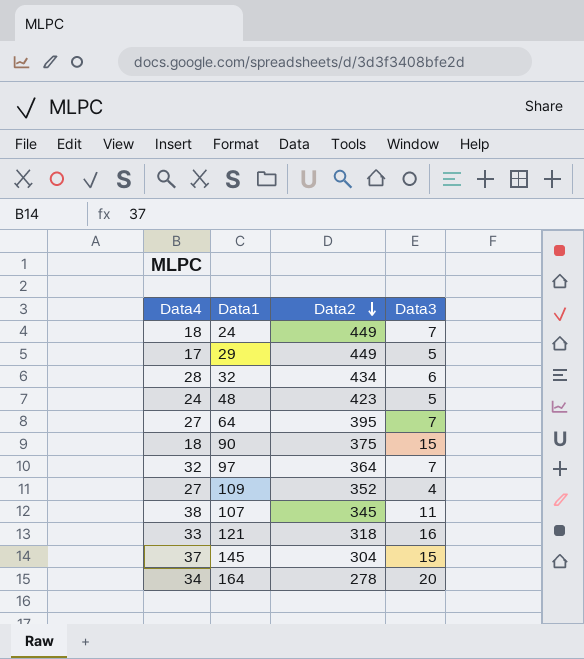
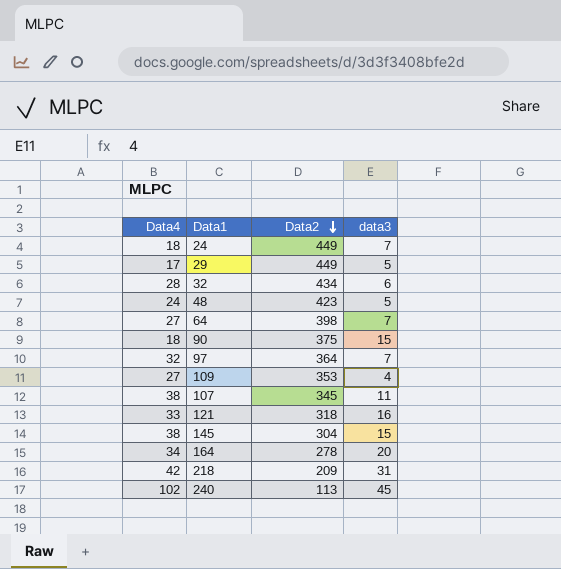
column name: Data3 -> data3
64 | Data2: 395 -> 398
109 | Data2: 352 -> 353
145 | Data4: 37 -> 38
row 218: none -> 42 | 209 | 31
row 240: none -> 102 | 113 | 45

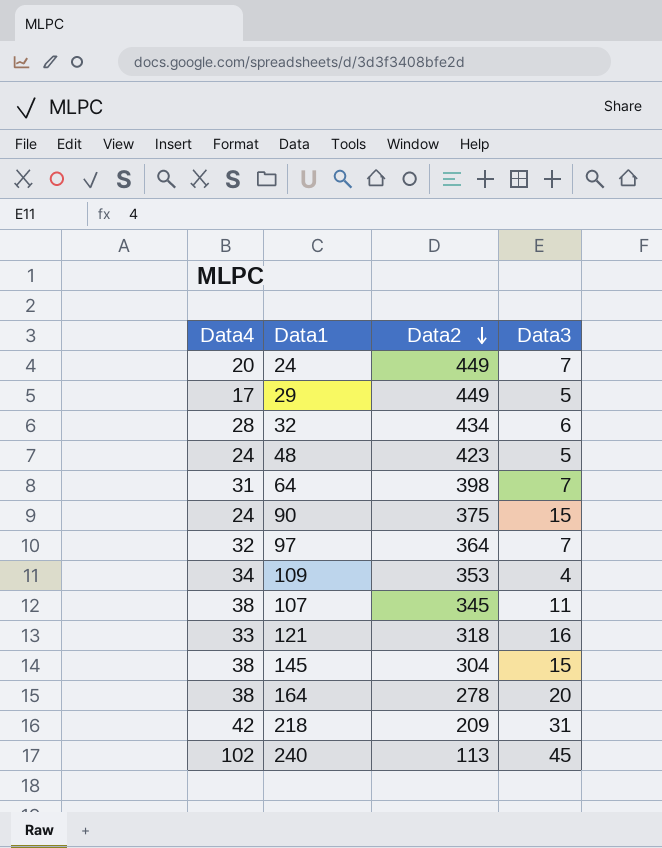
column name: data3 -> Data3
24 | Data4: 18 -> 20
64 | Data4: 27 -> 31
90 | Data4: 18 -> 24
109 | Data4: 27 -> 34
164 | Data4: 34 -> 38

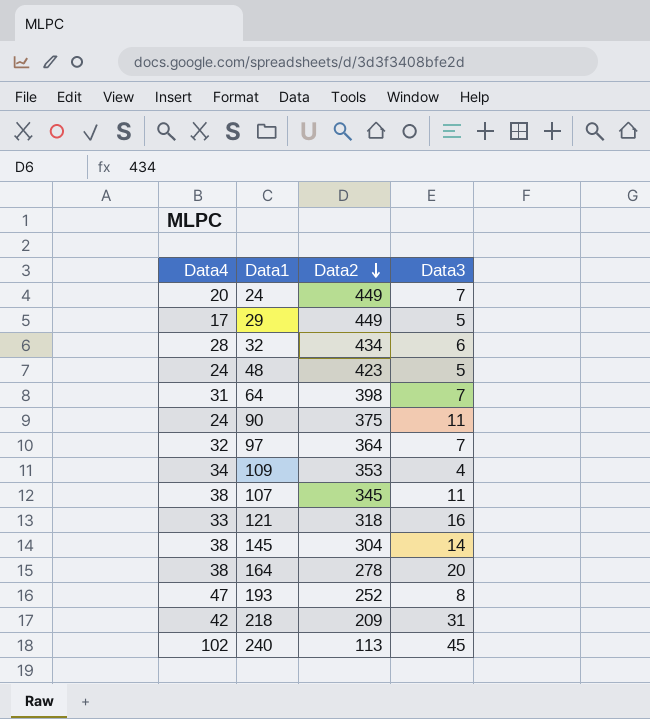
90 | Data3: 15 -> 11
145 | Data3: 15 -> 14
row 193: none -> 47 | 252 | 8

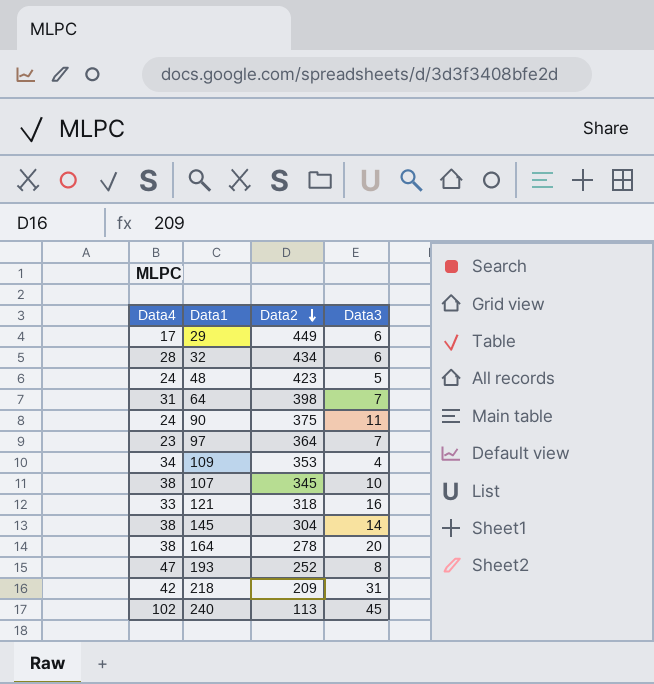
row 24: 20 | 449 | 7 -> none
29 | Data3: 5 -> 6
97 | Data4: 32 -> 23
107 | Data3: 11 -> 10

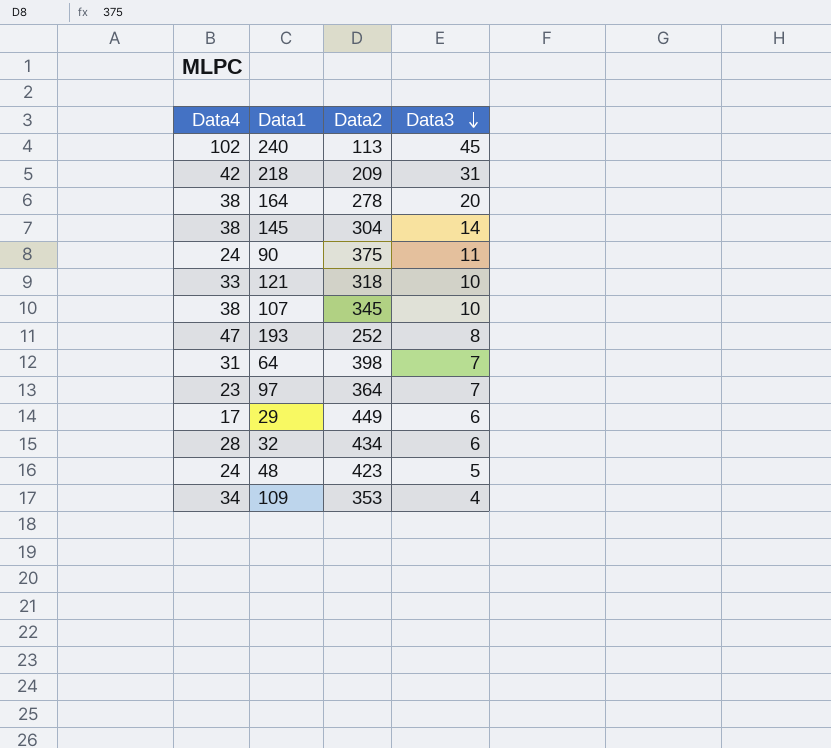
row order: Data2 descending -> Data3 descending
121 | Data3: 16 -> 10

